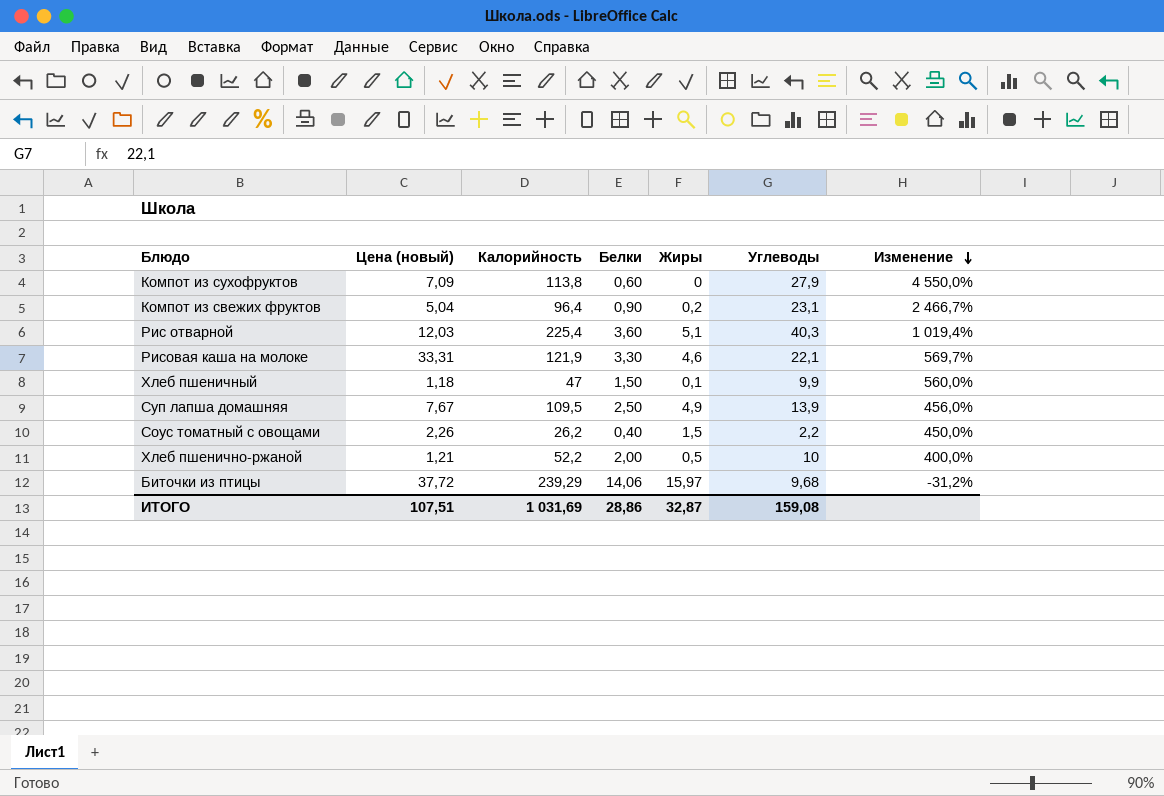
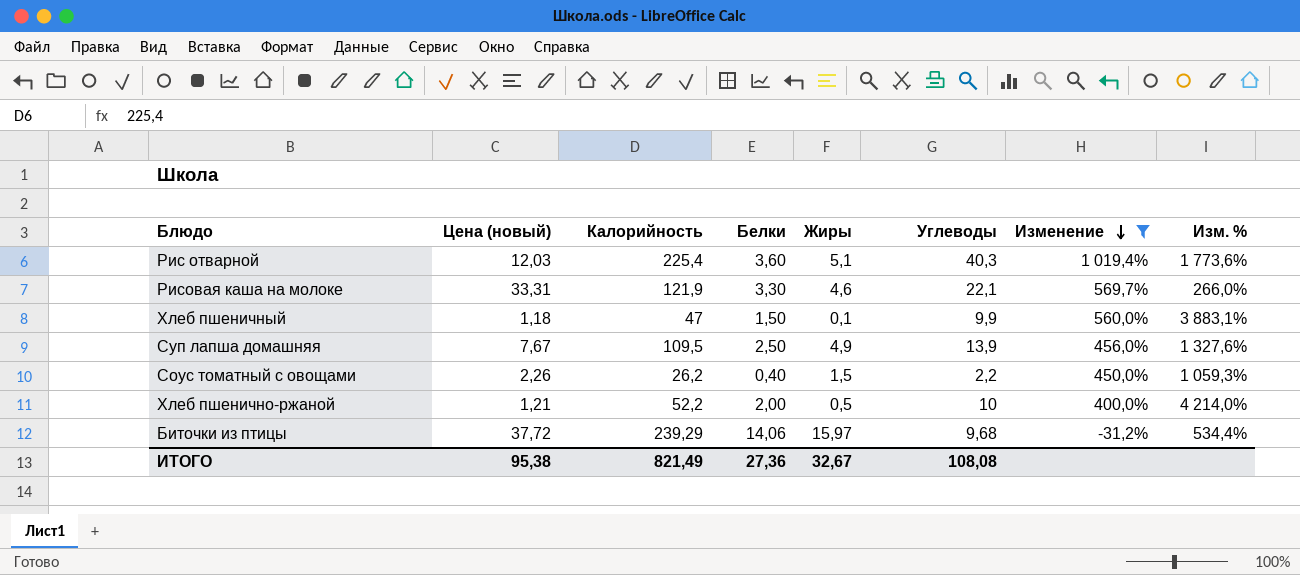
filter: none -> Изменение <= 1 019,4%
column Изм. % | formula: none -> ([Калорийность] - [Цена (новый)]) / [Цена (новый)]
ИТОГО | Цена (новый): 107,51 -> 95,38
ИТОГО | Калорийность: 1 031,69 -> 821,49
ИТОГО | Белки: 28,86 -> 27,36
ИТОГО | Жиры: 32,87 -> 32,67
ИТОГО | Углеводы: 159,08 -> 108,08

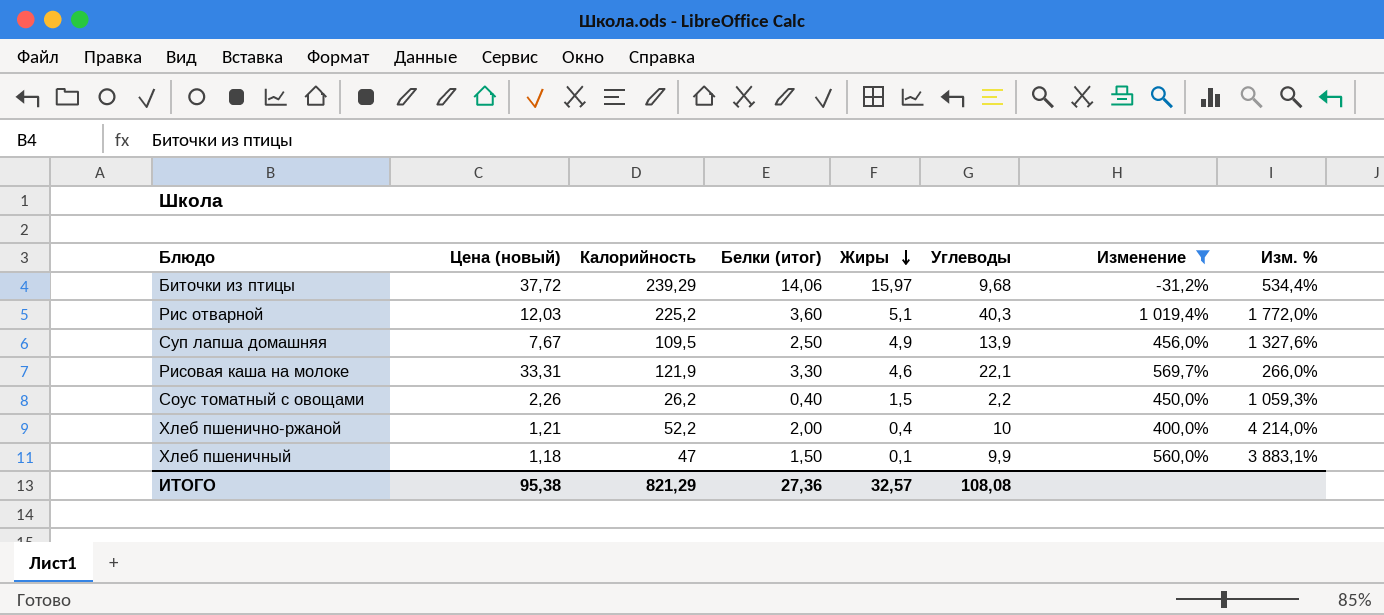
row order: Изменение descending -> Жиры descending
column name: Белки -> Белки (итог)
Рис отварной | Калорийность: 225,4 -> 225,2
Рис отварной | Изм. %: 1 773,6% -> 1 772,0%
Хлеб пшенично-ржаной | Жиры: 0,5 -> 0,4
ИТОГО | Калорийность: 821,49 -> 821,29
ИТОГО | Жиры: 32,67 -> 32,57

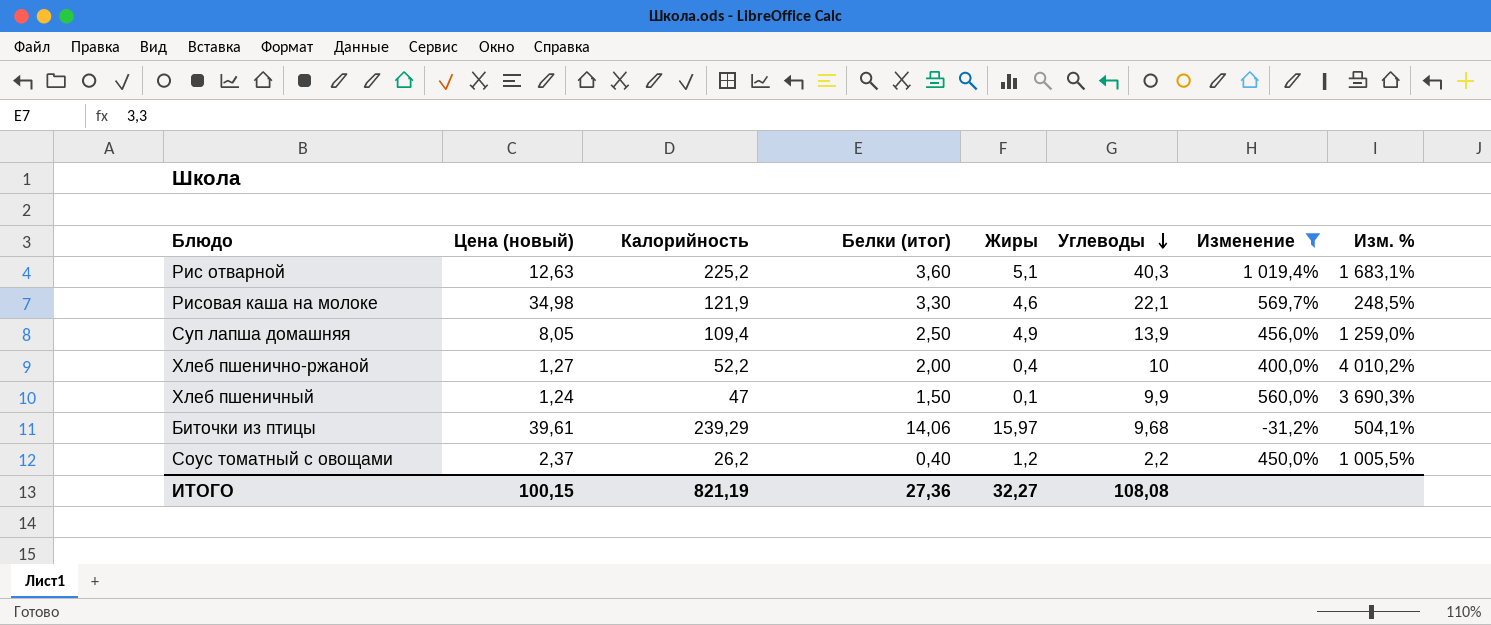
row order: Жиры descending -> Углеводы descending
Рис отварной | Цена (новый): 12,03 -> 12,63
Рис отварной | Изм. %: 1 772,0% -> 1 683,1%
Рисовая каша на молоке | Цена (новый): 33,31 -> 34,98
Рисовая каша на молоке | Изм. %: 266,0% -> 248,5%
Суп лапша домашняя | Цена (новый): 7,67 -> 8,05
Суп лапша домашняя | Калорийность: 109,5 -> 109,4
Суп лапша домашняя | Изм. %: 1 327,6% -> 1 259,0%
Хлеб пшенично-ржаной | Цена (новый): 1,21 -> 1,27
Хлеб пшенично-ржаной | Изм. %: 4 214,0% -> 4 010,2%
Хлеб пшеничный | Цена (новый): 1,18 -> 1,24
Хлеб пшеничный | Изм. %: 3 883,1% -> 3 690,3%
Биточки из птицы | Цена (новый): 37,72 -> 39,61
Биточки из птицы | Изм. %: 534,4% -> 504,1%
Соус томатный с овощами | Цена (новый): 2,26 -> 2,37
Соус томатный с овощами | Жиры: 1,5 -> 1,2
Соус томатный с овощами | Изм. %: 1 059,3% -> 1 005,5%
ИТОГО | Цена (новый): 95,38 -> 100,15
ИТОГО | Калорийность: 821,29 -> 821,19
ИТОГО | Жиры: 32,57 -> 32,27

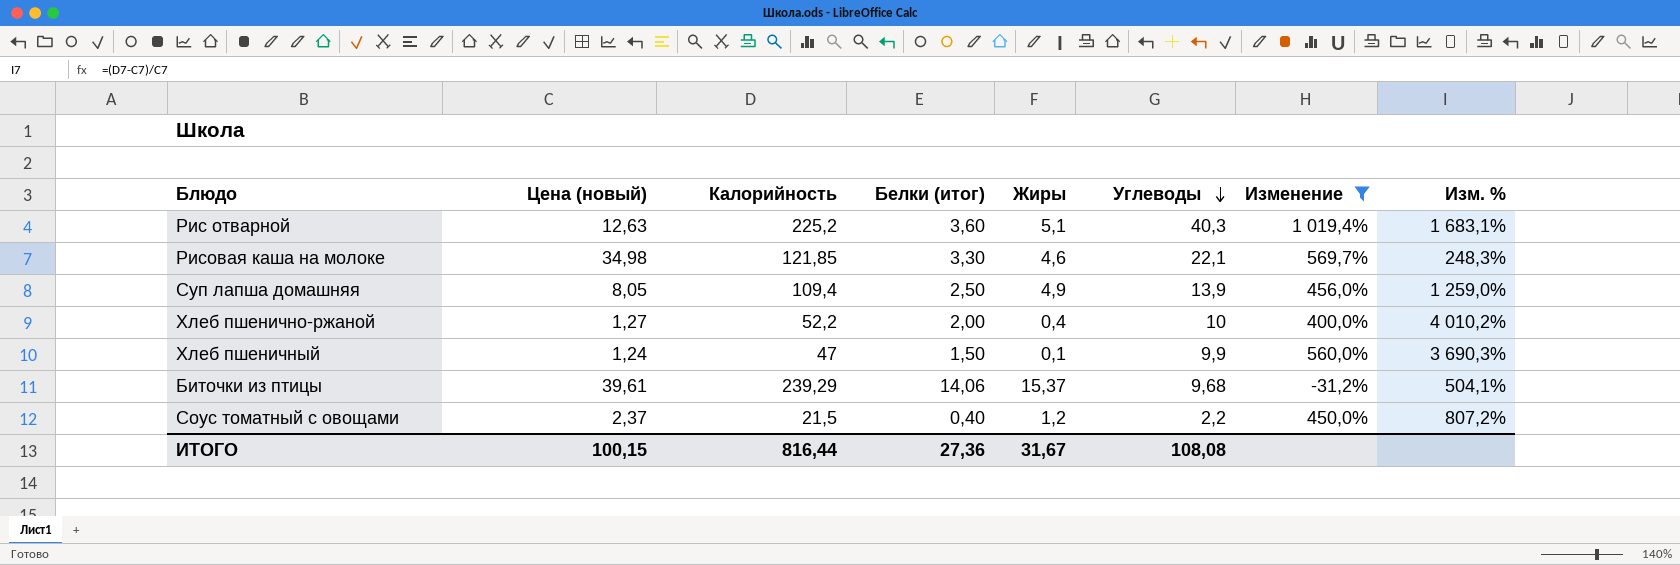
Рисовая каша на молоке | Калорийность: 121,9 -> 121,85
Рисовая каша на молоке | Изм. %: 248,5% -> 248,3%
Биточки из птицы | Жиры: 15,97 -> 15,37
Соус томатный с овощами | Калорийность: 26,2 -> 21,5
Соус томатный с овощами | Изм. %: 1 005,5% -> 807,2%
ИТОГО | Калорийность: 821,19 -> 816,44
ИТОГО | Жиры: 32,27 -> 31,67

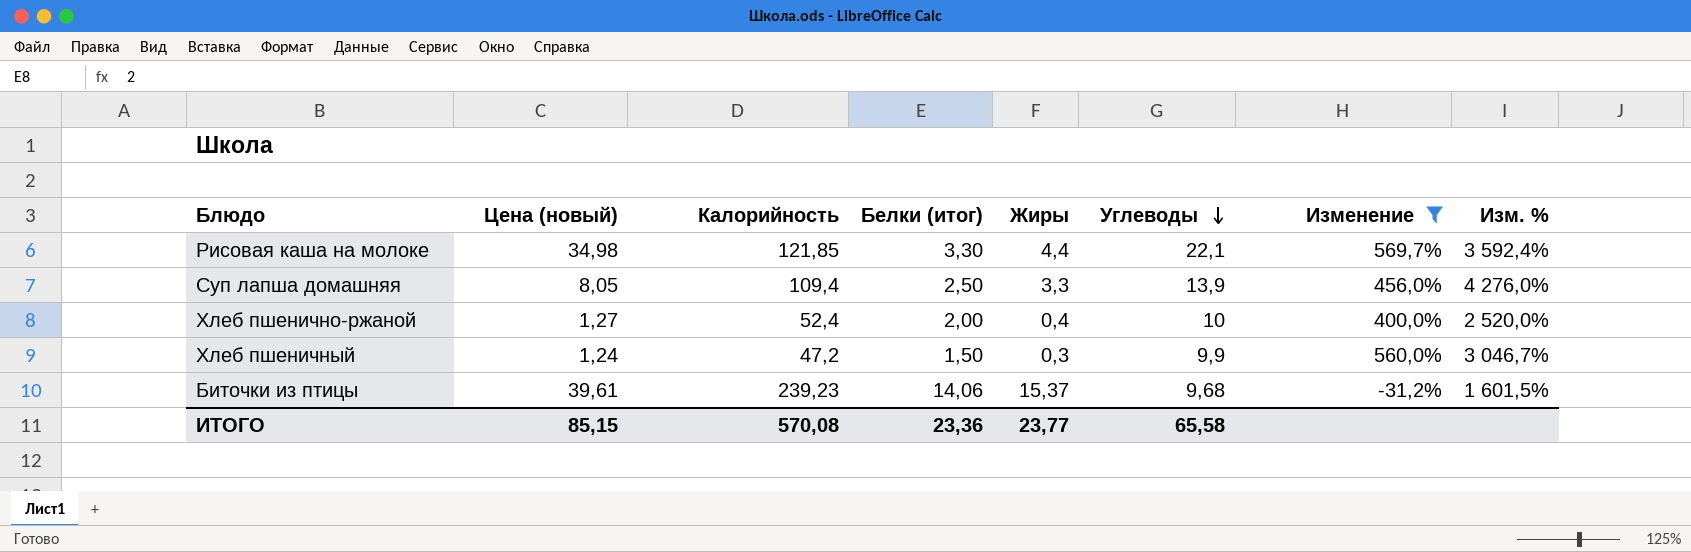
column Изм. % | formula: ([Калорийность] - [Цена (новый)]) / [Цена (новый)] -> ([Калорийность] - [Белки (итог)]) / [Белки (итог)]
row Рис отварной: 12,63 | 225,2 | 3,60 | 5,1 | 40,3 | 1 019,4% | 1 683,1% -> none
row Соус томатный с овощами: 2,37 | 21,5 | 0,40 | 1,2 | 2,2 | 450,0% | 807,2% -> none
Рисовая каша на молоке | Жиры: 4,6 -> 4,4
Суп лапша домашняя | Жиры: 4,9 -> 3,3
Хлеб пшенично-ржаной | Калорийность: 52,2 -> 52,4
Хлеб пшеничный | Калорийность: 47 -> 47,2
Хлеб пшеничный | Жиры: 0,1 -> 0,3
Биточки из птицы | Калорийность: 239,29 -> 239,23
ИТОГО | Цена (новый): 100,15 -> 85,15
ИТОГО | Калорийность: 816,44 -> 570,08
ИТОГО | Белки (итог): 27,36 -> 23,36
ИТОГО | Жиры: 31,67 -> 23,77
ИТОГО | Углеводы: 108,08 -> 65,58

